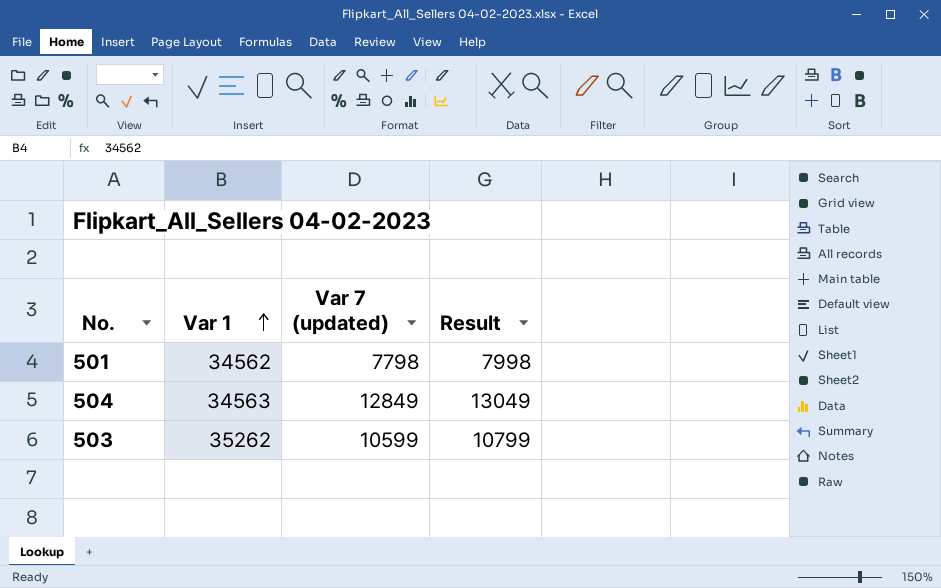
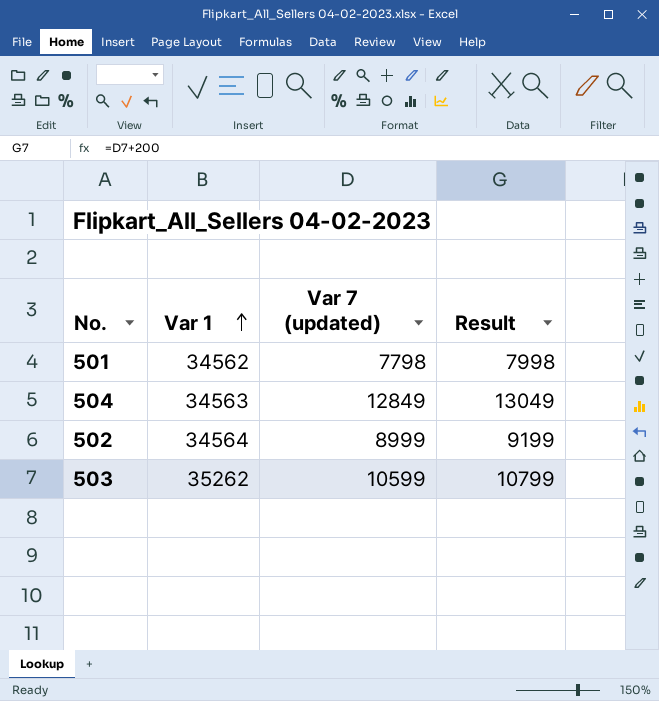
row 502: none -> 34564 | 8999 | 9199

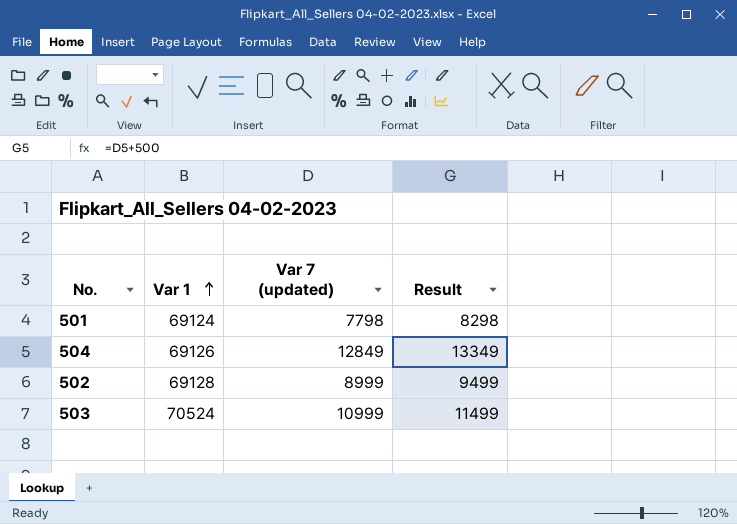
column Result | formula: [Var 7 (updated)] + 200 -> [Var 7 (updated)] + 500
501 | Var 1: 34562 -> 69124
504 | Var 1: 34563 -> 69126
502 | Var 1: 34564 -> 69128
503 | Var 1: 35262 -> 70524
503 | Var 7 (updated): 10599 -> 10999

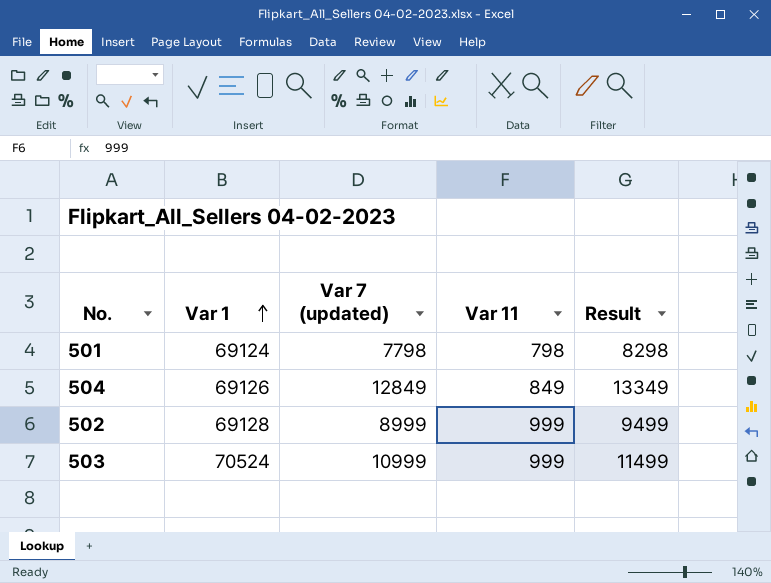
column Var 11 | position: none -> 4

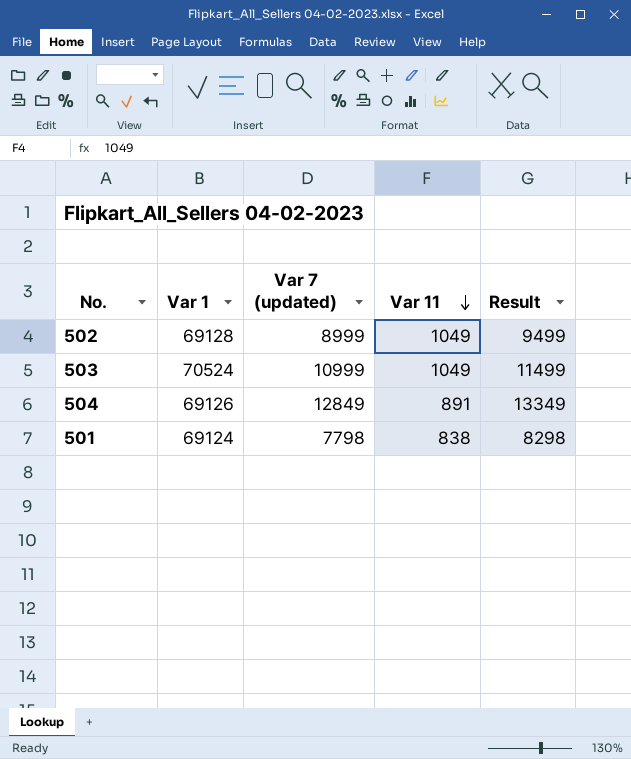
row order: Var 1 ascending -> Var 11 descending
502 | Var 11: 999 -> 1049
503 | Var 11: 999 -> 1049
504 | Var 11: 849 -> 891
501 | Var 11: 798 -> 838

